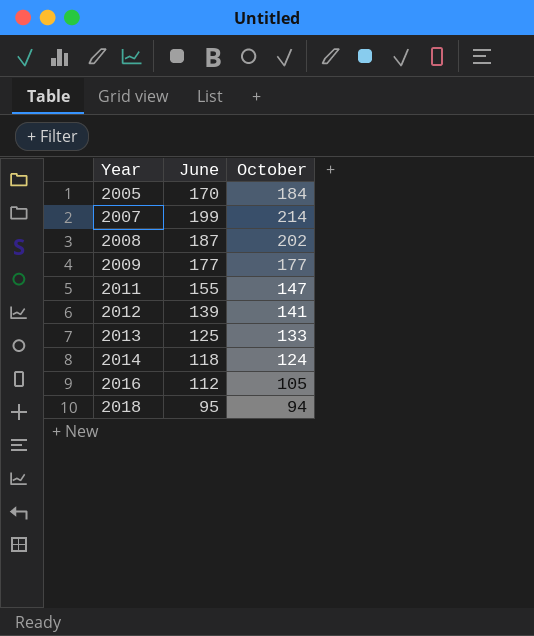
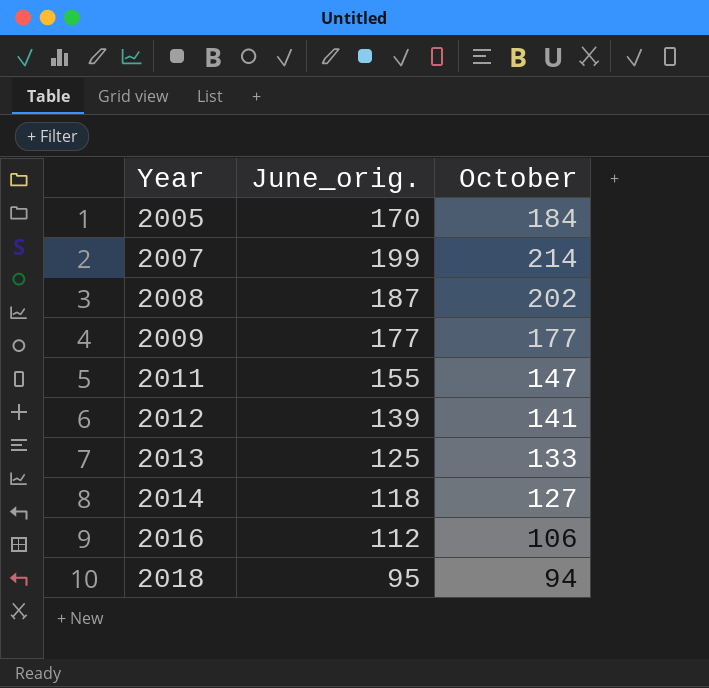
column name: June -> June_orig.
2014 | October: 124 -> 127
2016 | October: 105 -> 106

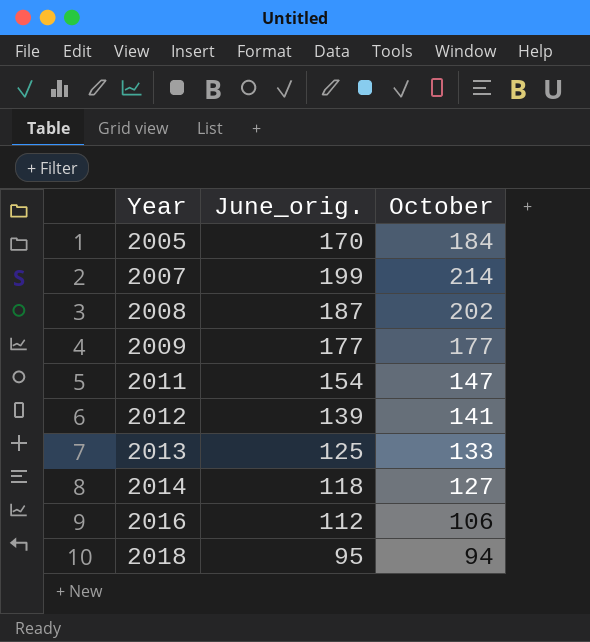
2011 | June_orig.: 155 -> 154

